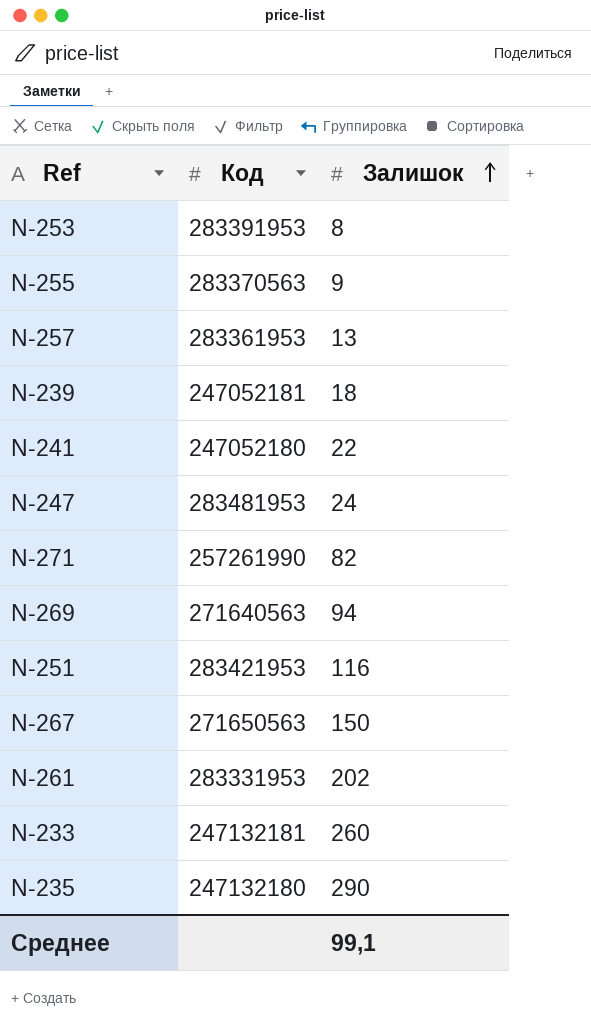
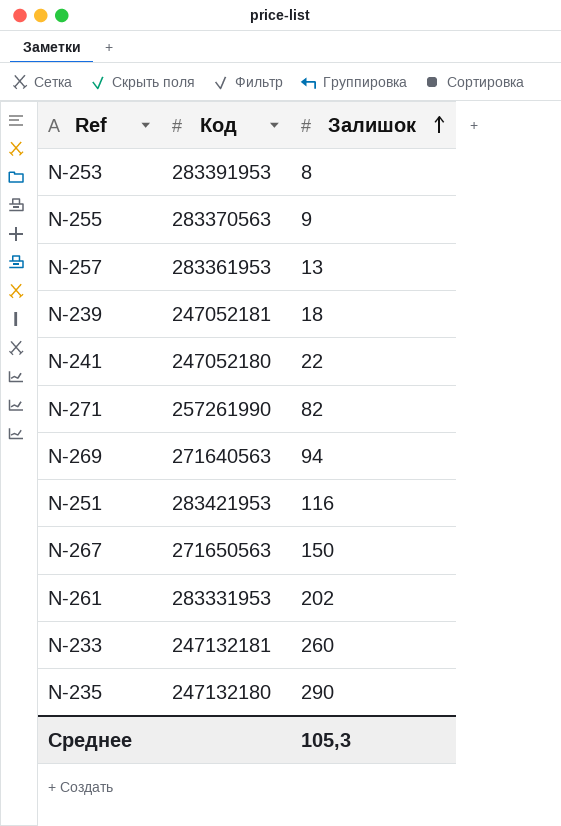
row N-247: 283481953 | 24 -> none
Среднее | Залишок: 99,1 -> 105,3

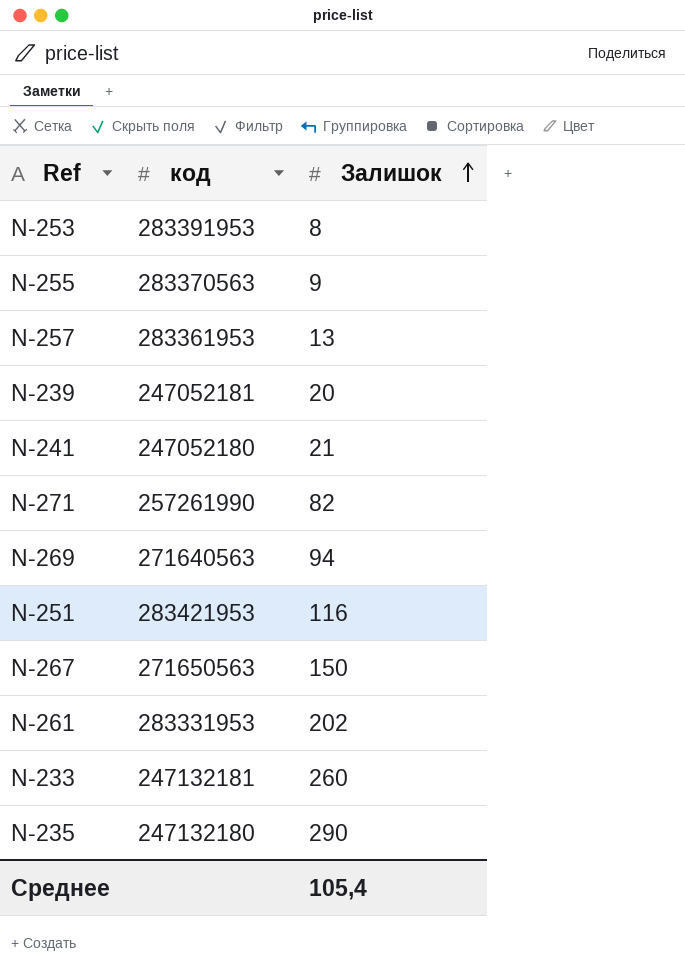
column name: Код -> код
N-239 | Залишок: 18 -> 20
N-241 | Залишок: 22 -> 21
Среднее | Залишок: 105,3 -> 105,4

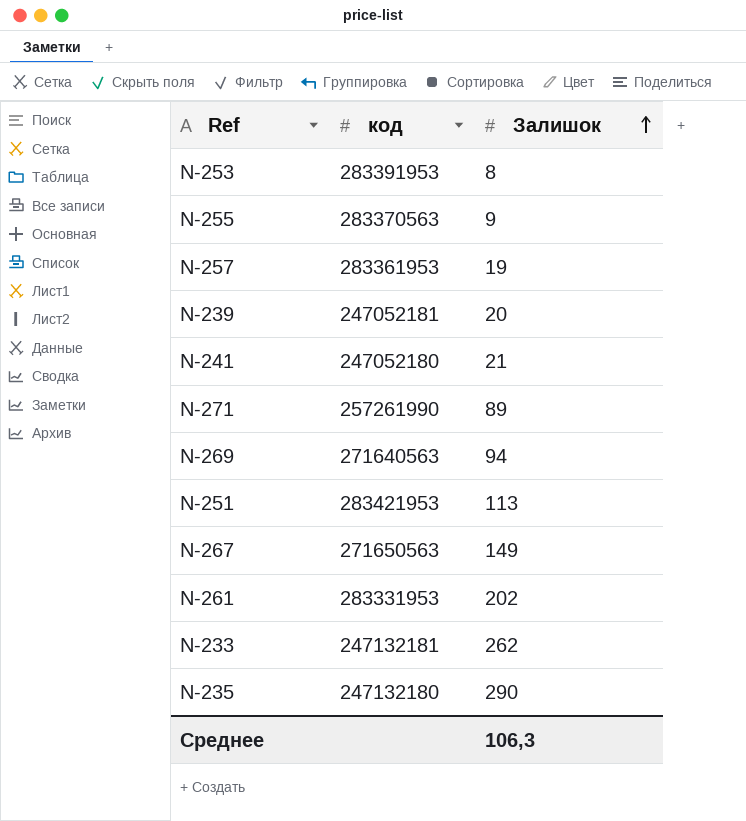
N-257 | Залишок: 13 -> 19
N-271 | Залишок: 82 -> 89
N-251 | Залишок: 116 -> 113
N-267 | Залишок: 150 -> 149
N-233 | Залишок: 260 -> 262
Среднее | Залишок: 105,4 -> 106,3

